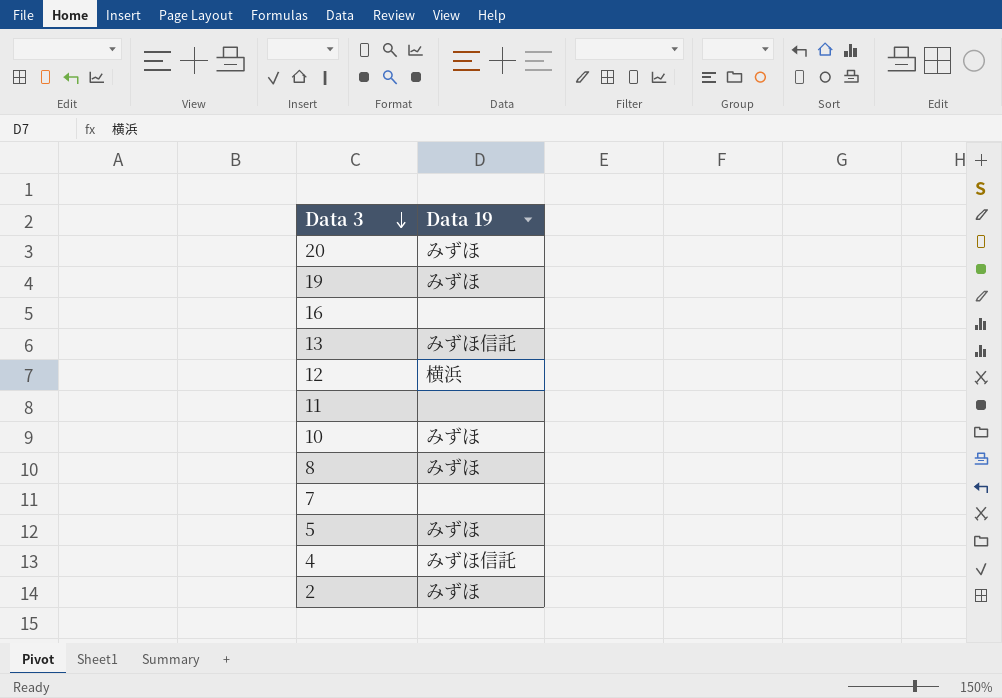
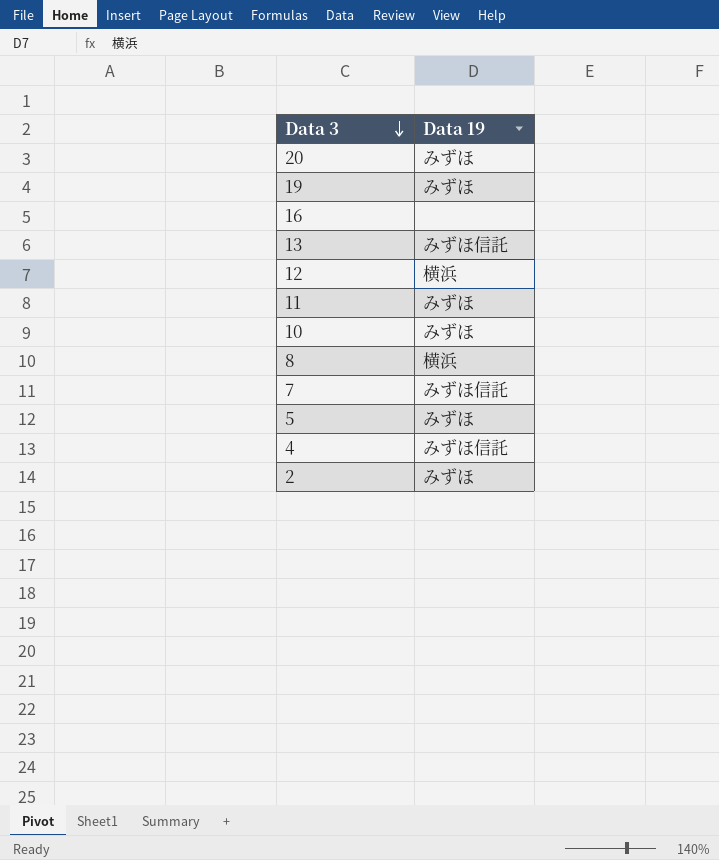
11 | Data 19: none -> みずほ
8 | Data 19: みずほ -> 横浜
7 | Data 19: none -> みずほ信託

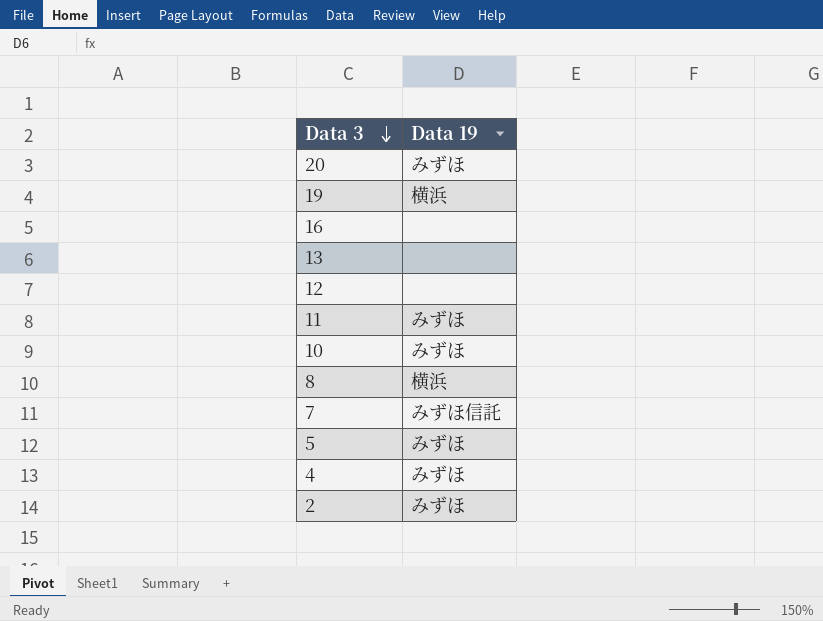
19 | Data 19: みずほ -> 横浜
13 | Data 19: みずほ信託 -> none
12 | Data 19: 横浜 -> none
4 | Data 19: みずほ信託 -> みずほ

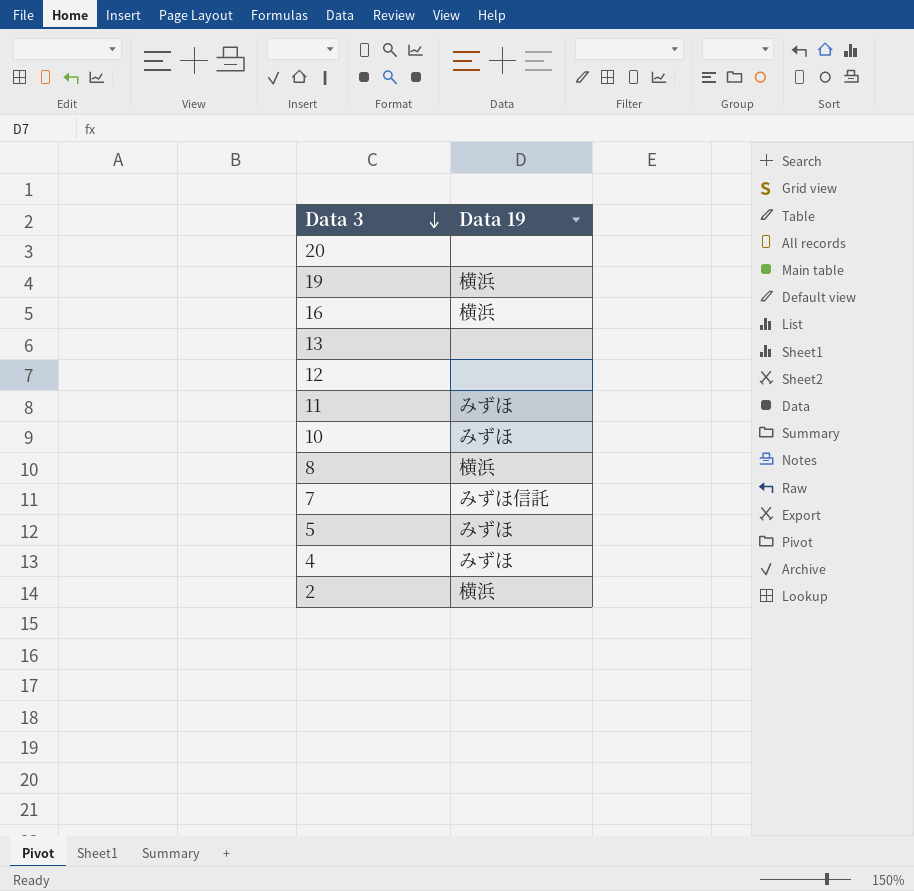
20 | Data 19: みずほ -> none
16 | Data 19: none -> 横浜
2 | Data 19: みずほ -> 横浜

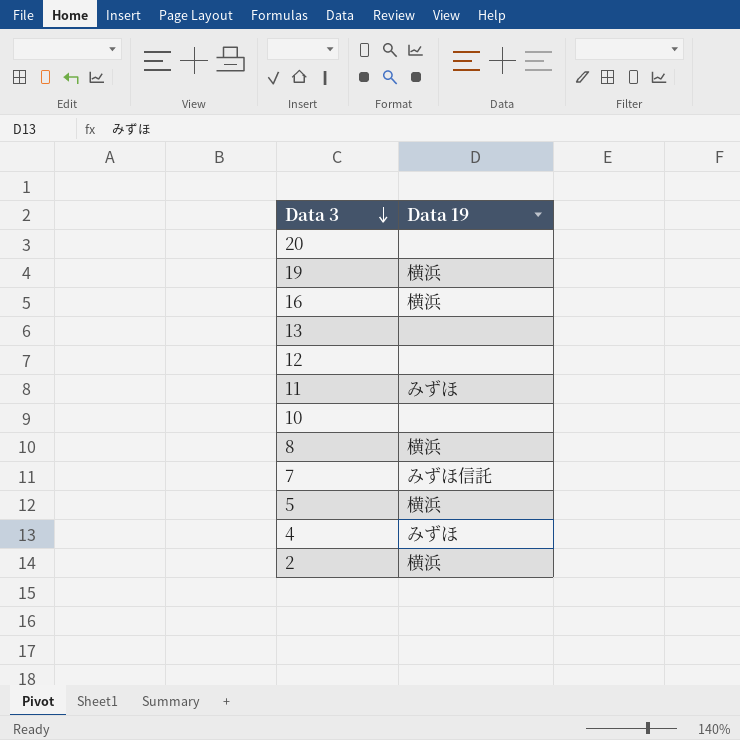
10 | Data 19: みずほ -> none
5 | Data 19: みずほ -> 横浜

